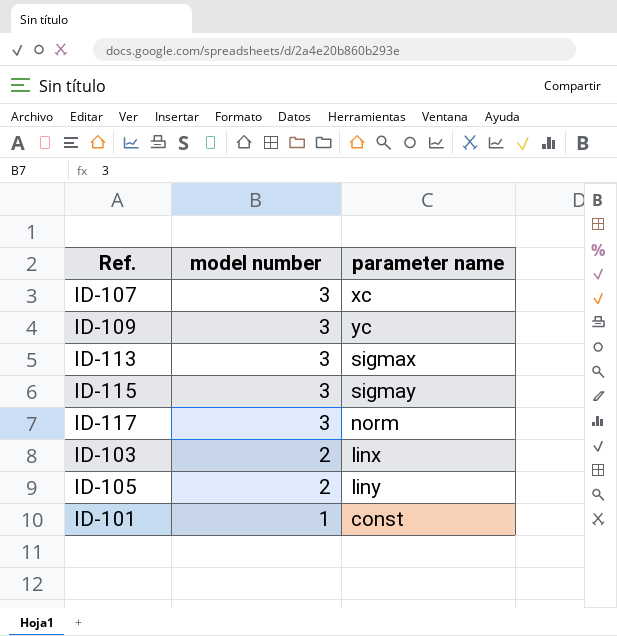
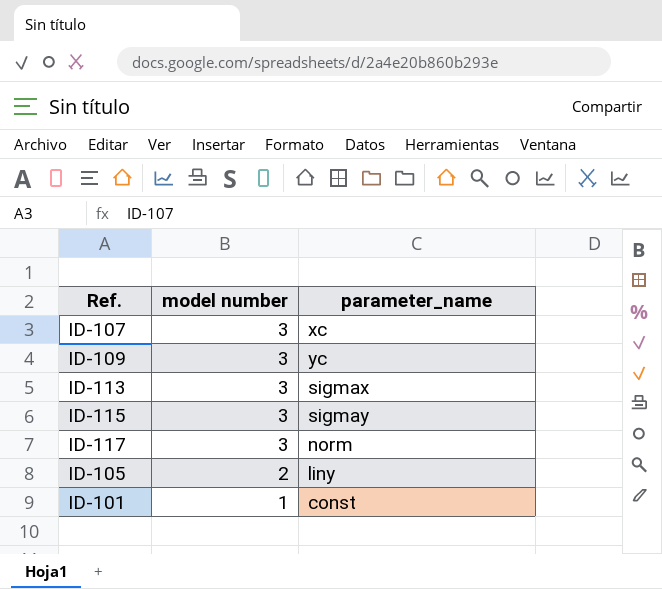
column name: parameter name -> parameter_name
row ID-103: 2 | linx -> none

